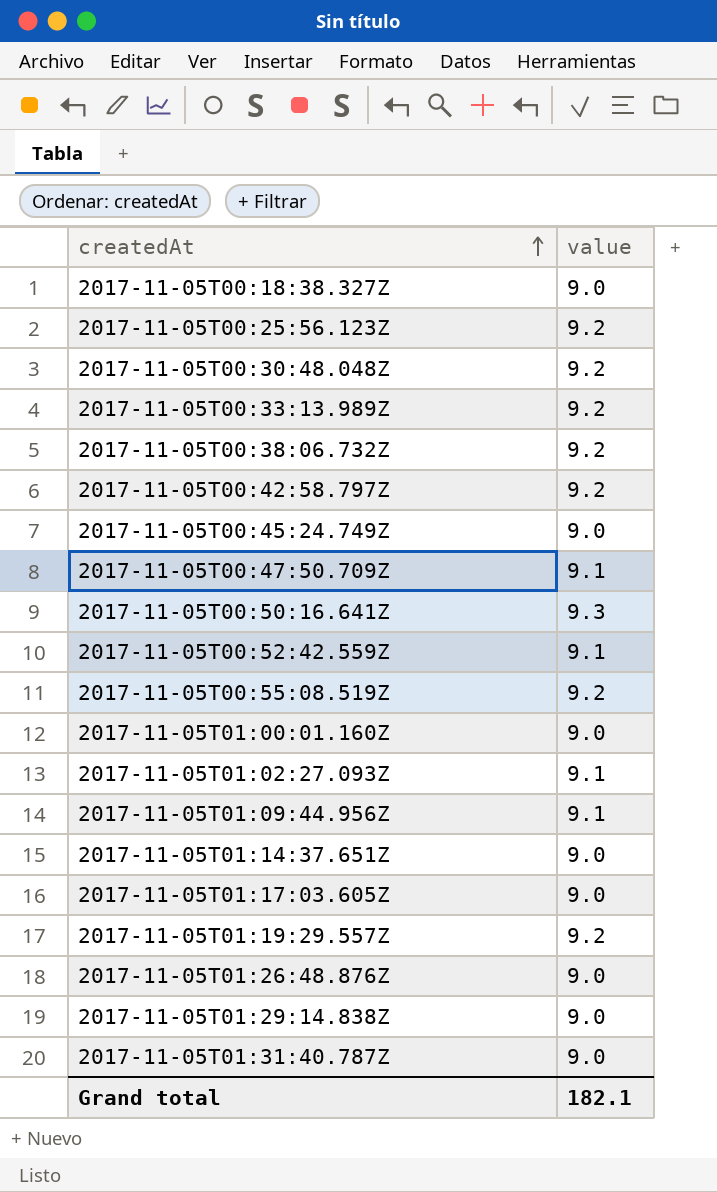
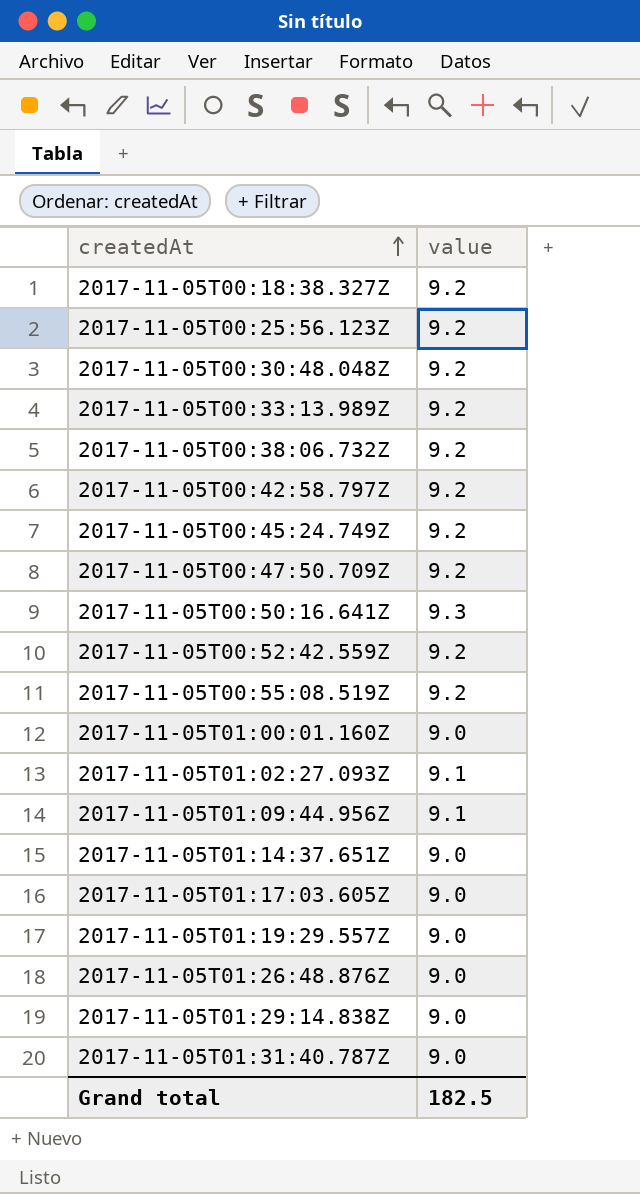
2017-11-05T00:18:38.327Z | value: 9.0 -> 9.2
2017-11-05T00:45:24.749Z | value: 9.0 -> 9.2
2017-11-05T00:47:50.709Z | value: 9.1 -> 9.2
2017-11-05T00:52:42.559Z | value: 9.1 -> 9.2
2017-11-05T01:19:29.557Z | value: 9.2 -> 9.0
Grand total | value: 182.1 -> 182.5

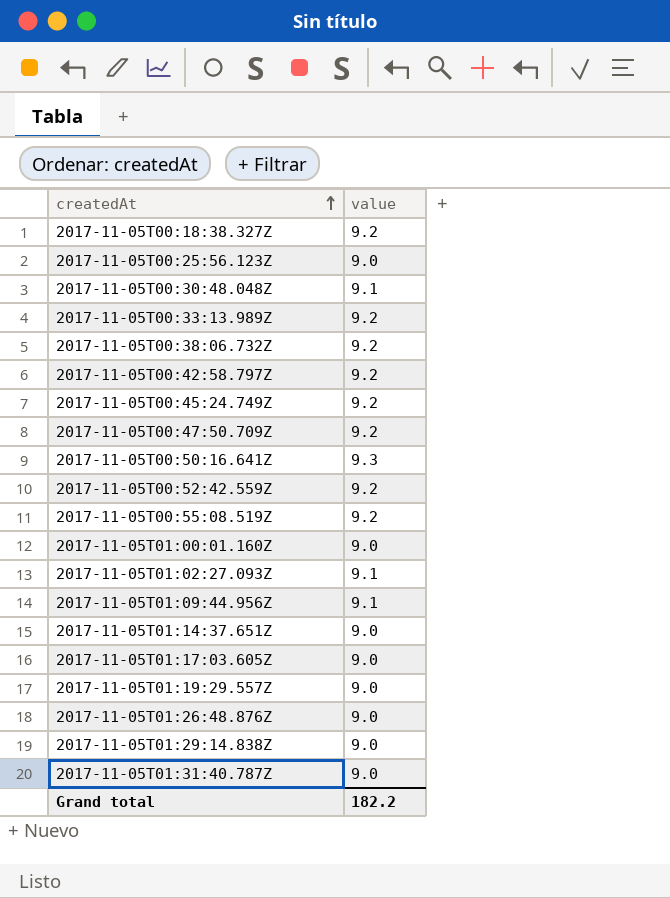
2017-11-05T00:25:56.123Z | value: 9.2 -> 9.0
2017-11-05T00:30:48.048Z | value: 9.2 -> 9.1
Grand total | value: 182.5 -> 182.2

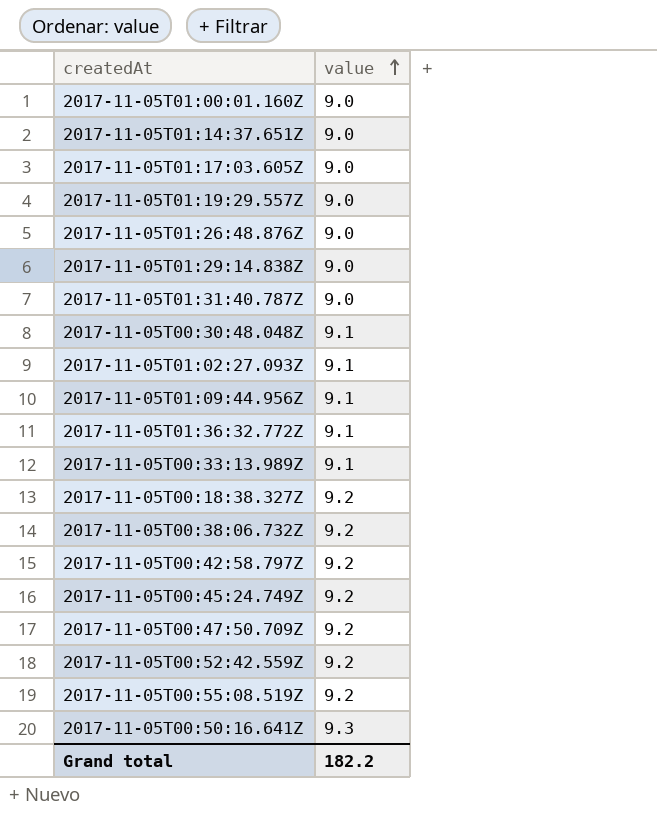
row order: createdAt ascending -> value ascending
row 2017-11-05T00:25:56.123Z: 9.0 -> none
row 2017-11-05T01:36:32.772Z: none -> 9.1
2017-11-05T00:33:13.989Z | value: 9.2 -> 9.1

